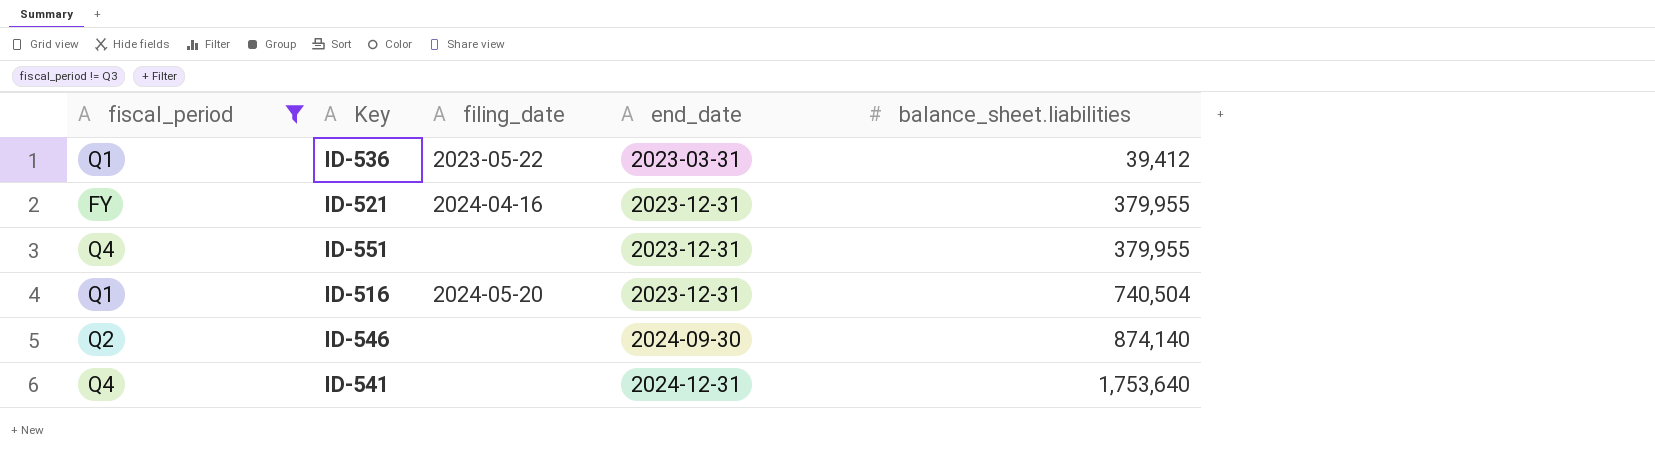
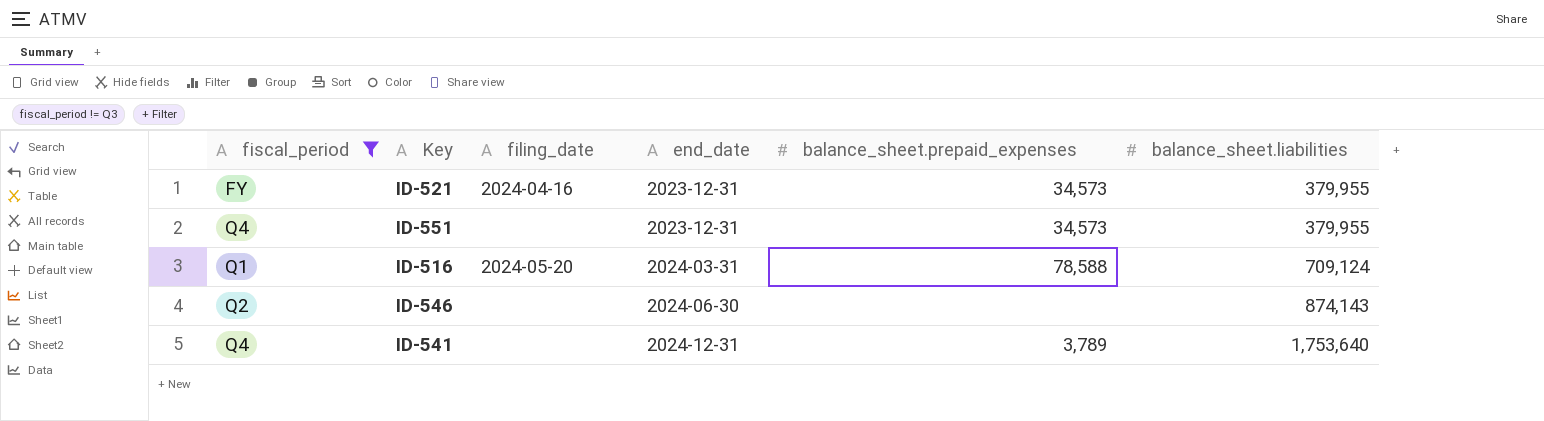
column balance_sheet.prepaid_expenses | position: none -> 5
row ID-536: Q1 | 2023-05-22 | 2023-03-31 | 39,412 -> none
ID-516 | end_date: 2023-12-31 -> 2024-03-31
ID-516 | balance_sheet.liabilities: 740,504 -> 709,124
ID-546 | end_date: 2024-09-30 -> 2024-06-30
ID-546 | balance_sheet.liabilities: 874,140 -> 874,143

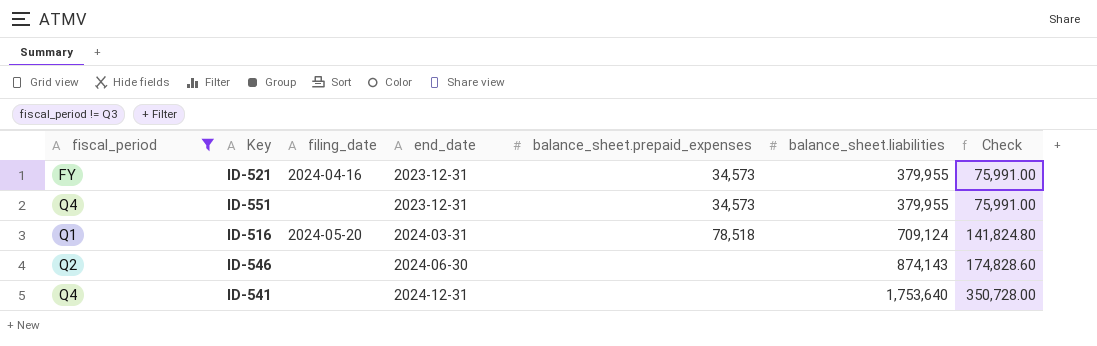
column Check | formula: none -> [balance_sheet.liabilities] * 0.2
ID-516 | balance_sheet.prepaid_expenses: 78,588 -> 78,518
ID-541 | balance_sheet.prepaid_expenses: 3,789 -> none

